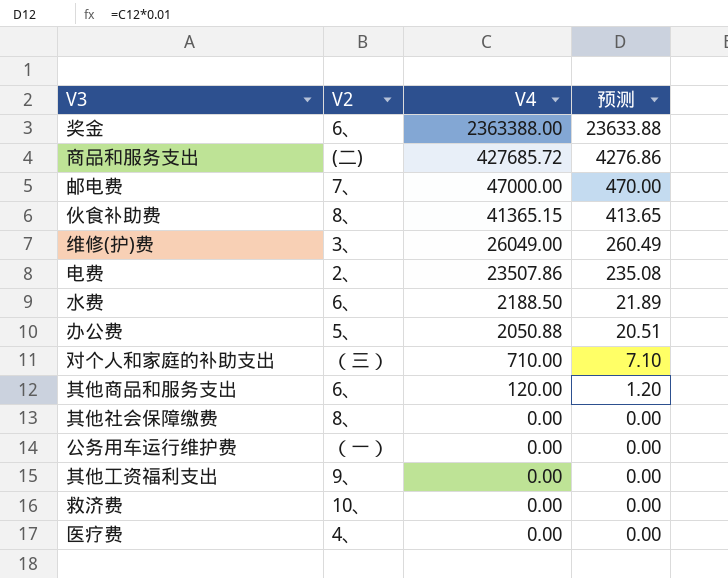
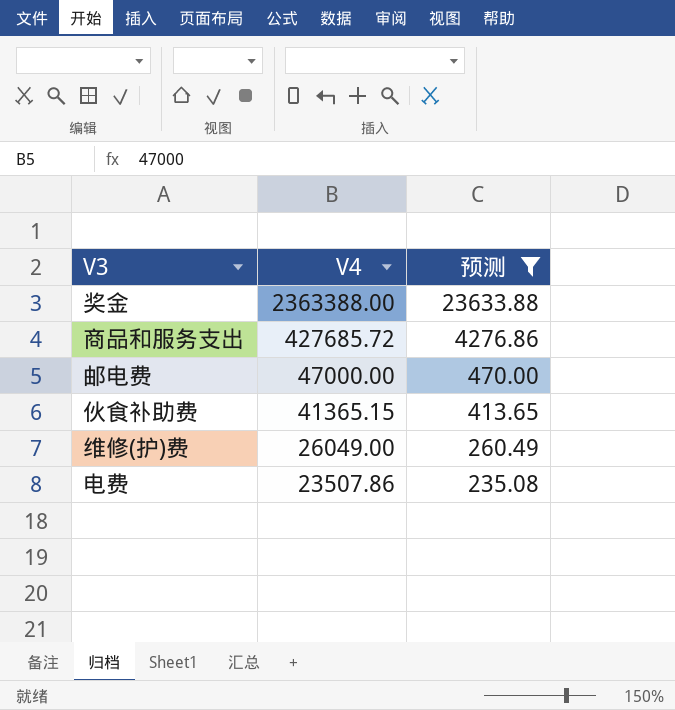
filter: none -> 预测 >= 235.08
column V2 | position: 2 -> none

